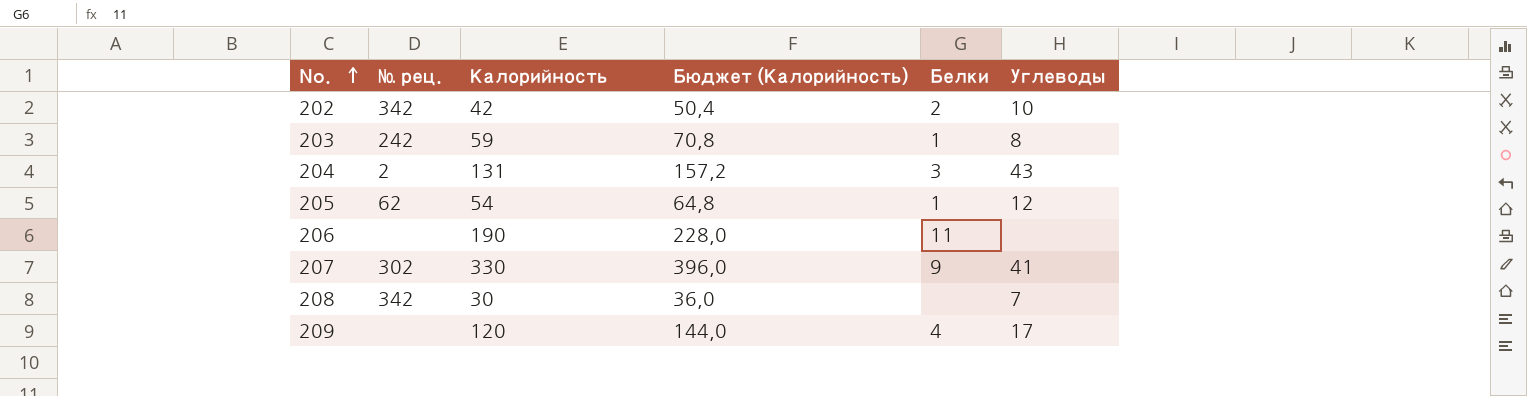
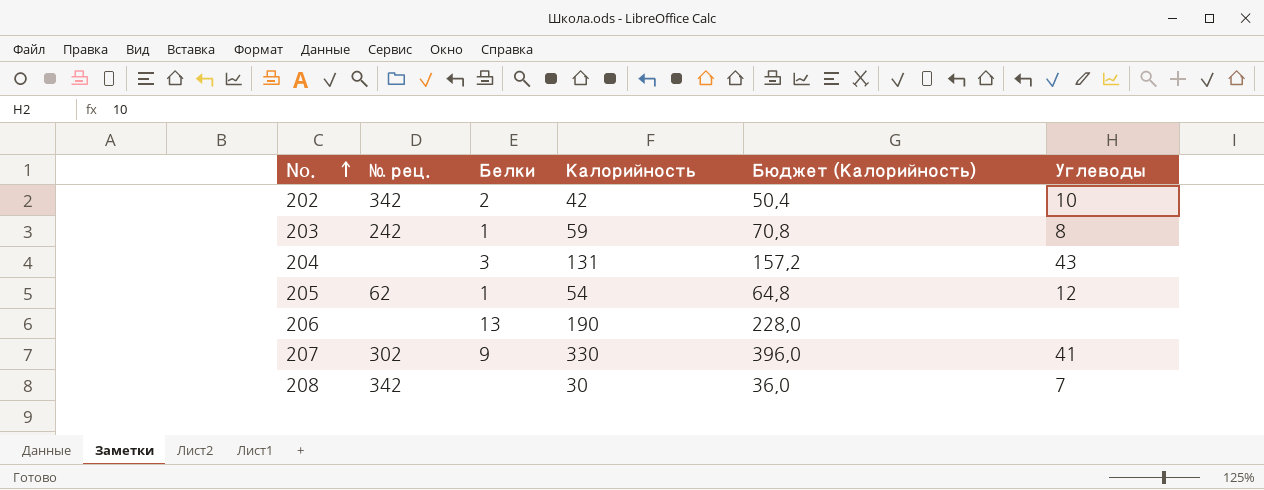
column Белки | position: 5 -> 3
row 209: none | 120 | 144,0 | 4 | 17 -> none
204 | № рец.: 2 -> none
206 | Белки: 11 -> 13

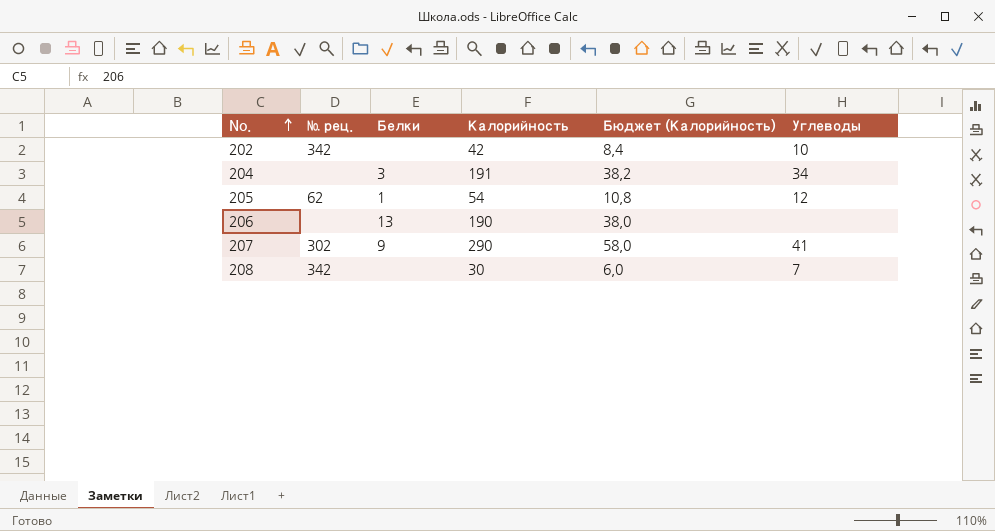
column Бюджет (Калорийность) | formula: [Калорийность] * 1,2 -> [Калорийность] * 0,2
row 203: 242 | 1 | 59 | 70,8 | 8 -> none
202 | Белки: 2 -> none
204 | Калорийность: 131 -> 191
204 | Углеводы: 43 -> 34
207 | Калорийность: 330 -> 290

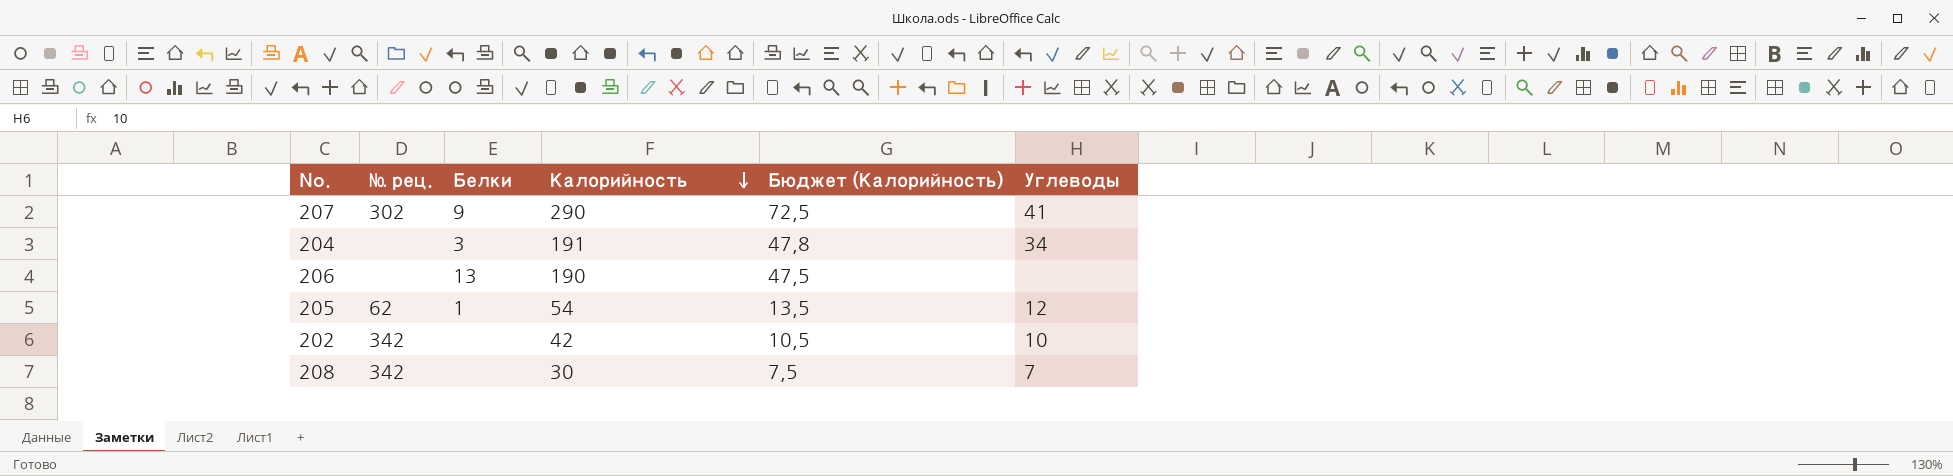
row order: No. ascending -> Калорийность descending
column Бюджет (Калорийность) | formula: [Калорийность] * 0,2 -> [Калорийность] * 0,25

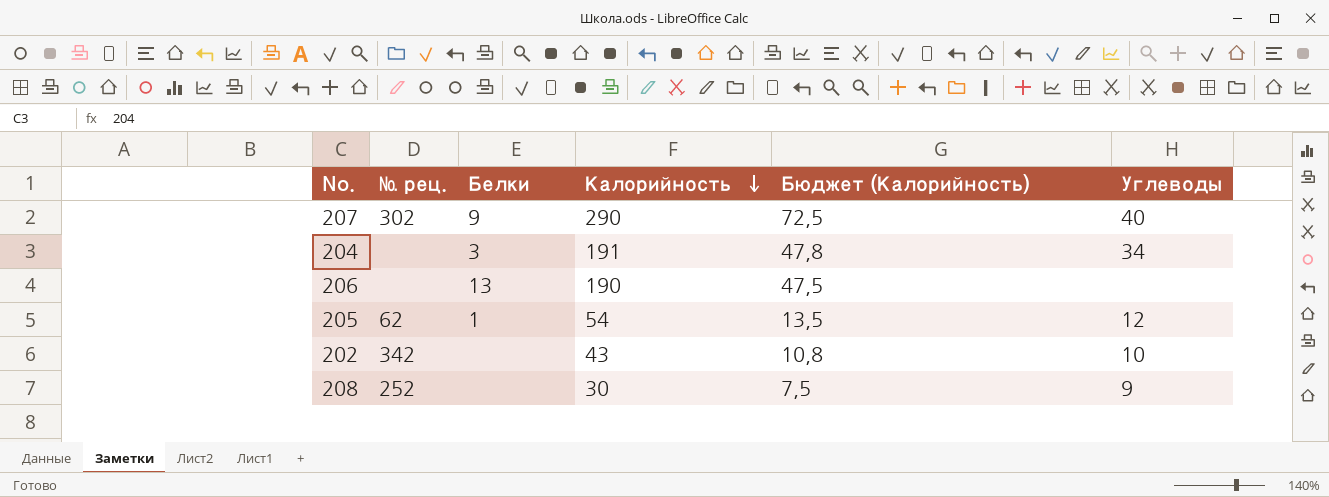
207 | Углеводы: 41 -> 40
202 | Калорийность: 42 -> 43
202 | Бюджет (Калорийность): 10,5 -> 10,8
208 | № рец.: 342 -> 252
208 | Углеводы: 7 -> 9

